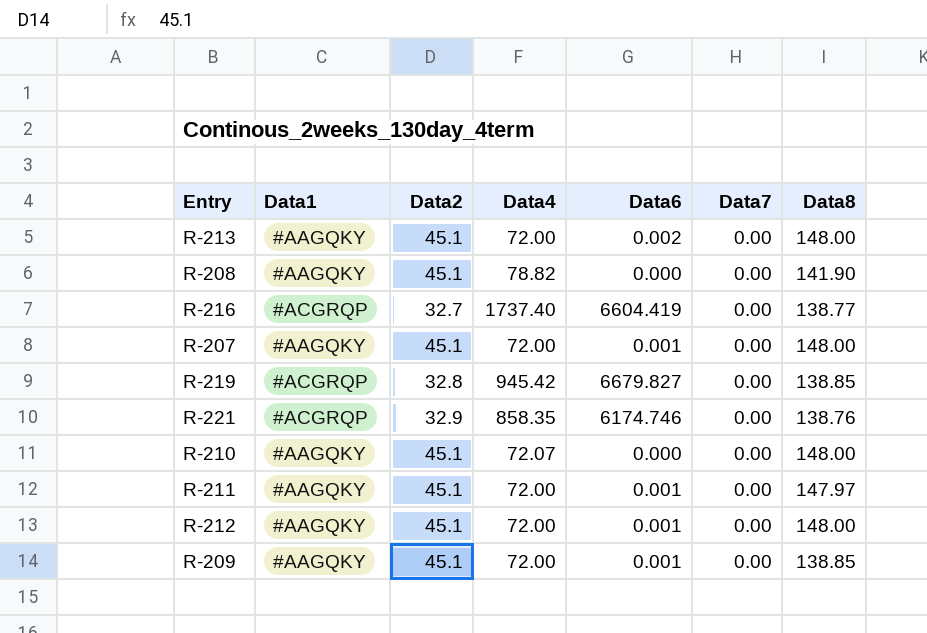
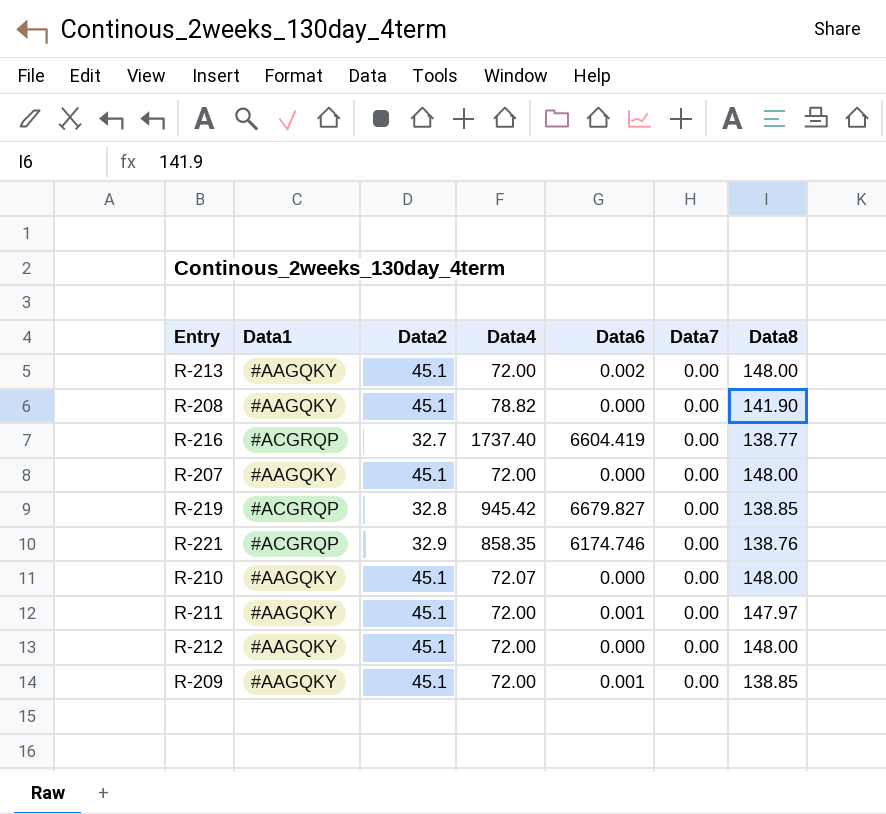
R-207 | Data6: 0.001 -> 0.000
R-212 | Data6: 0.001 -> 0.000

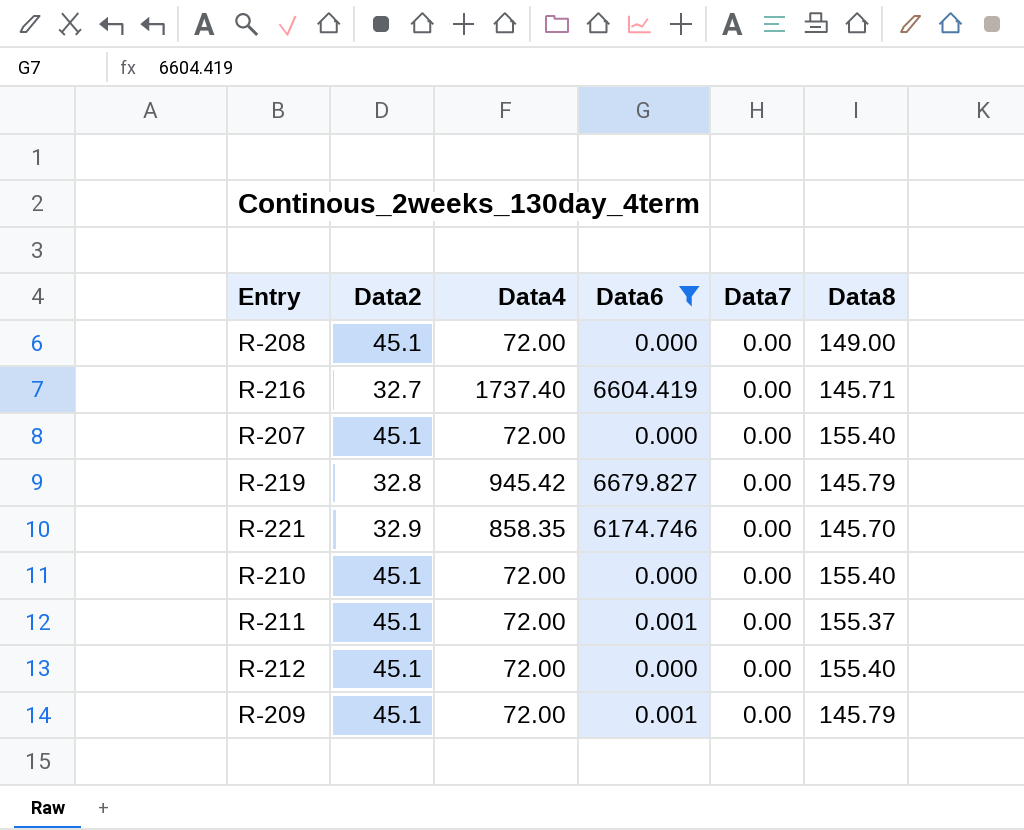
filter: none -> Data6 != 0.002
column Data1 | position: 2 -> none
R-208 | Data4: 78.82 -> 72.00
R-208 | Data8: 141.90 -> 149.00
R-216 | Data8: 138.77 -> 145.71
R-207 | Data8: 148.00 -> 155.40
R-219 | Data8: 138.85 -> 145.79
R-221 | Data8: 138.76 -> 145.70
R-210 | Data4: 72.07 -> 72.00
R-210 | Data8: 148.00 -> 155.40
R-211 | Data8: 147.97 -> 155.37
R-212 | Data8: 148.00 -> 155.40
R-209 | Data8: 138.85 -> 145.79

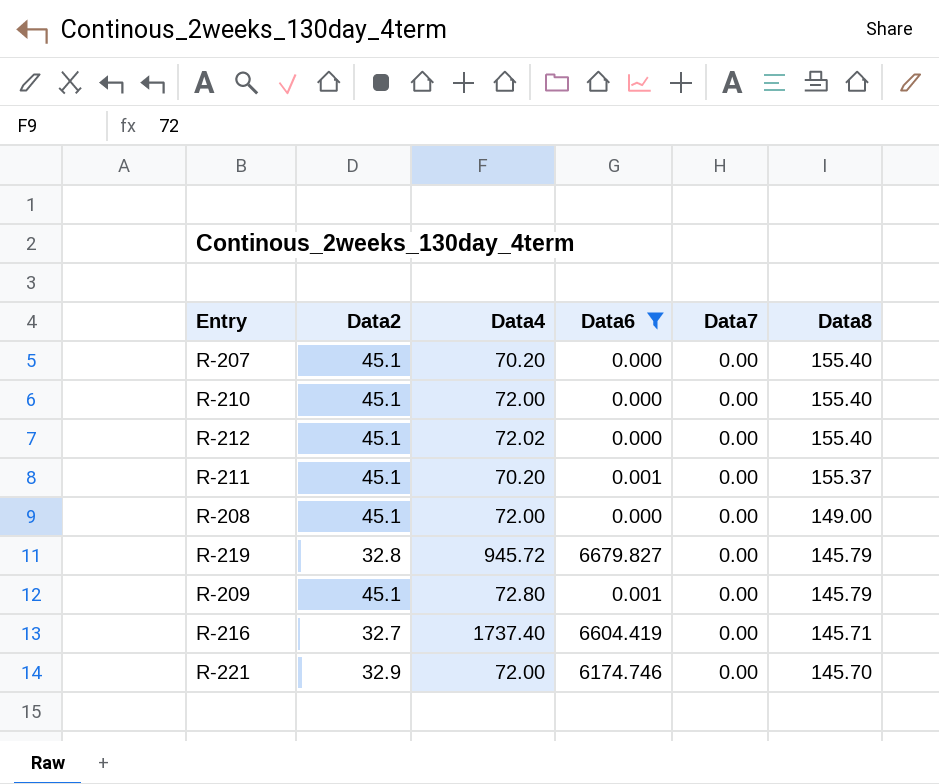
row order: none -> Data8 descending
R-207 | Data4: 72.00 -> 70.20
R-212 | Data4: 72.00 -> 72.02
R-211 | Data4: 72.00 -> 70.20
R-219 | Data4: 945.42 -> 945.72
R-209 | Data4: 72.00 -> 72.80
R-221 | Data4: 858.35 -> 72.00

